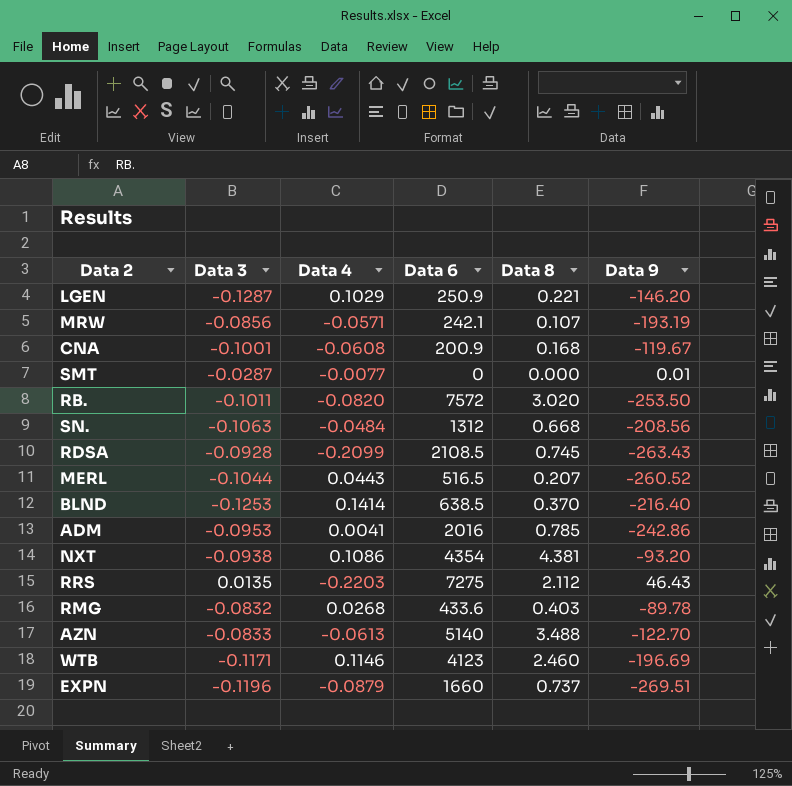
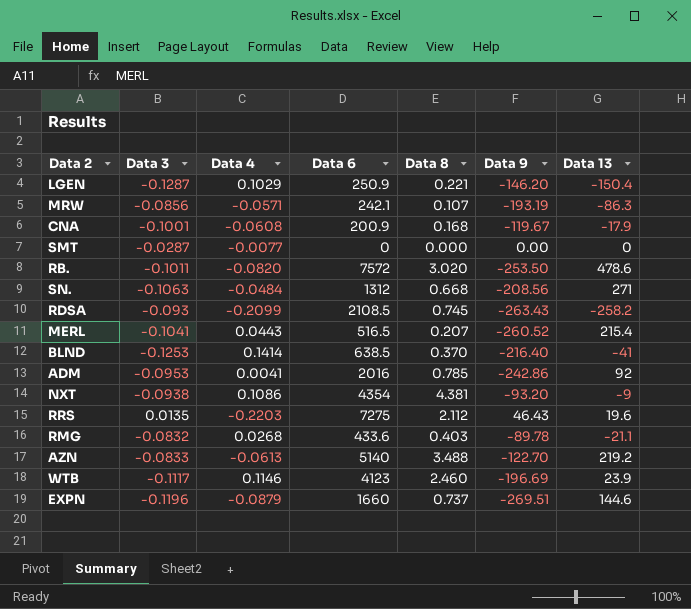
column Data 13 | position: none -> 7
SMT | Data 9: 0.01 -> 0.00
RDSA | Data 3: -0.0928 -> -0.093
MERL | Data 3: -0.1044 -> -0.1041
WTB | Data 3: -0.1171 -> -0.1117

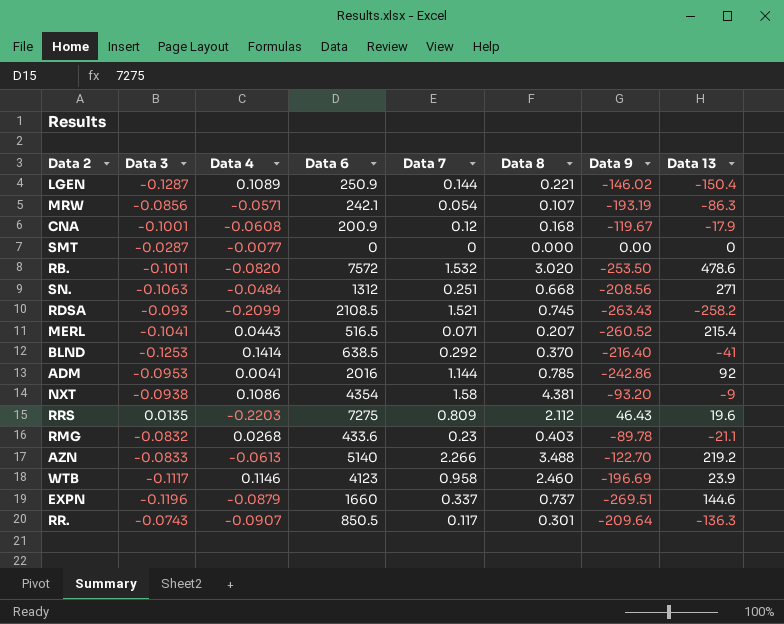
column Data 7 | position: none -> 5
LGEN | Data 4: 0.1029 -> 0.1089
LGEN | Data 9: -146.20 -> -146.02
row RR.: none -> -0.0743 | -0.0907 | 850.5 | 0.117 | 0.301 | -209.64 | -136.3

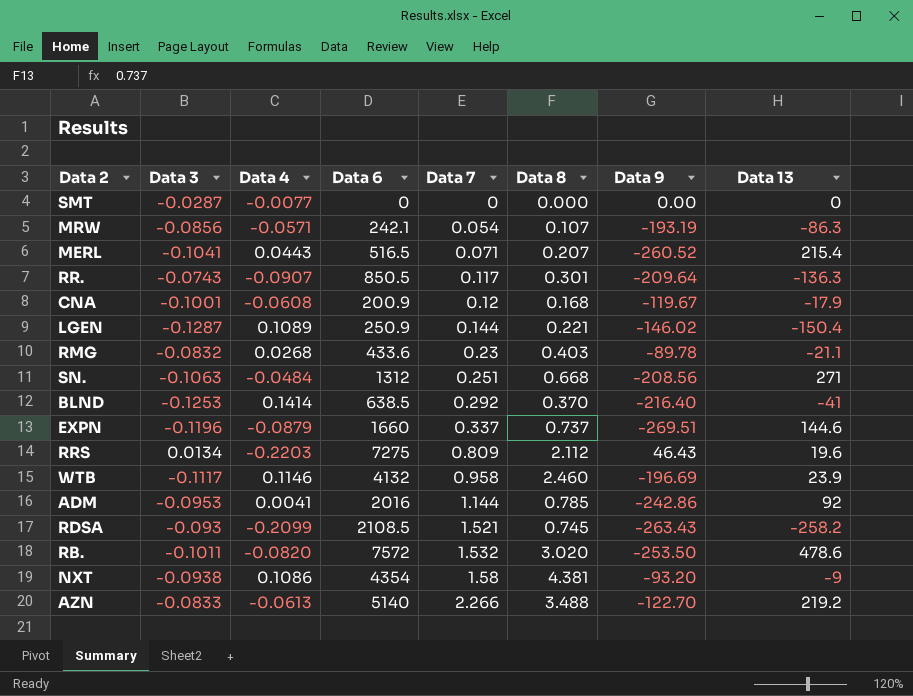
row order: none -> Data 7 ascending
RRS | Data 3: 0.0135 -> 0.0134
WTB | Data 6: 4123 -> 4132

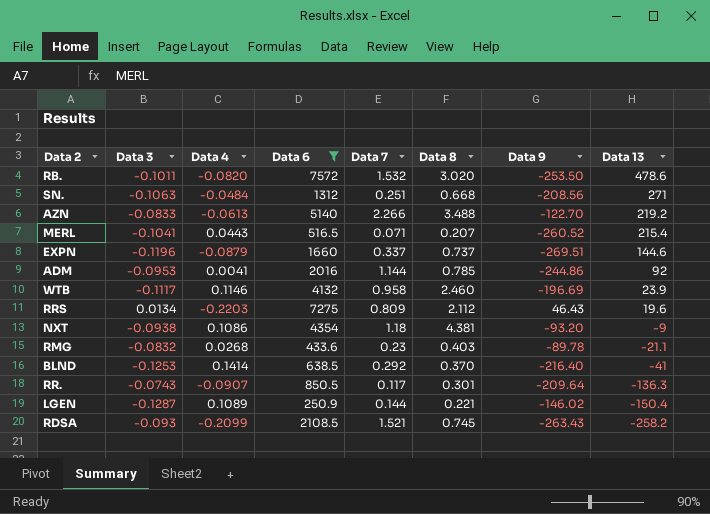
filter: none -> Data 6 >= 250.9
row order: Data 7 ascending -> Data 13 descending
ADM | Data 9: -242.86 -> -244.86
NXT | Data 7: 1.58 -> 1.18

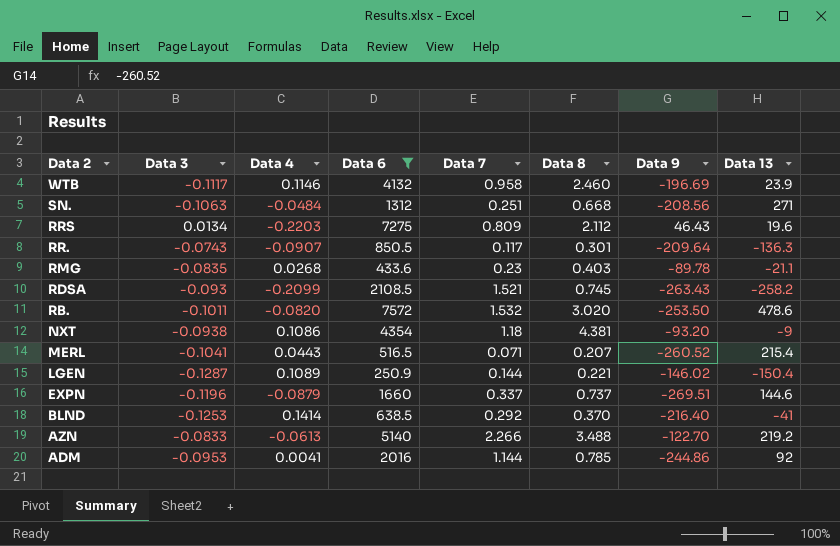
row order: Data 13 descending -> Data 2 descending
RMG | Data 3: -0.0832 -> -0.0835

